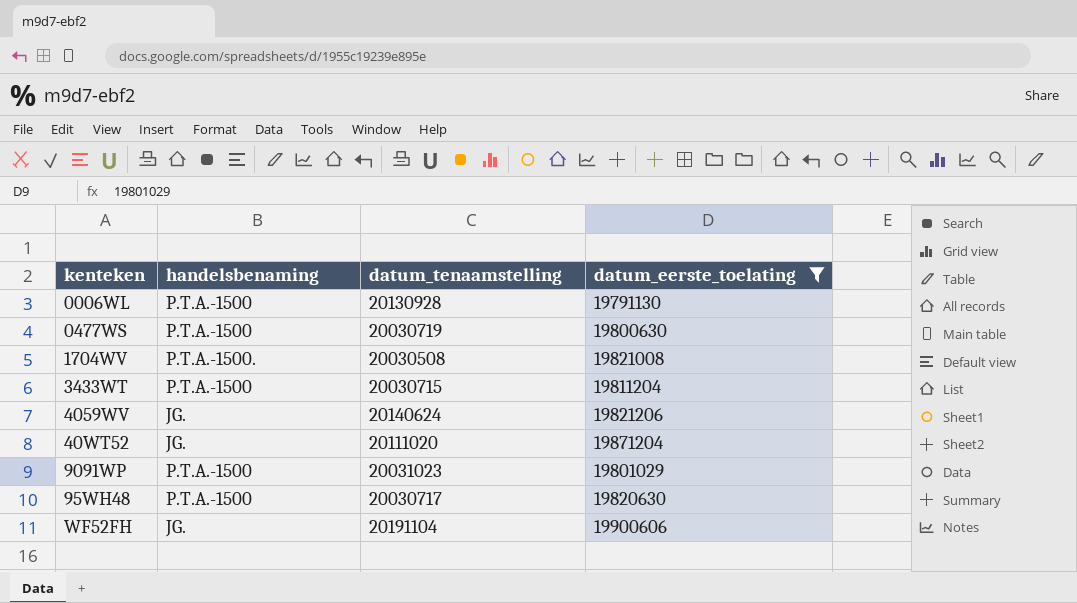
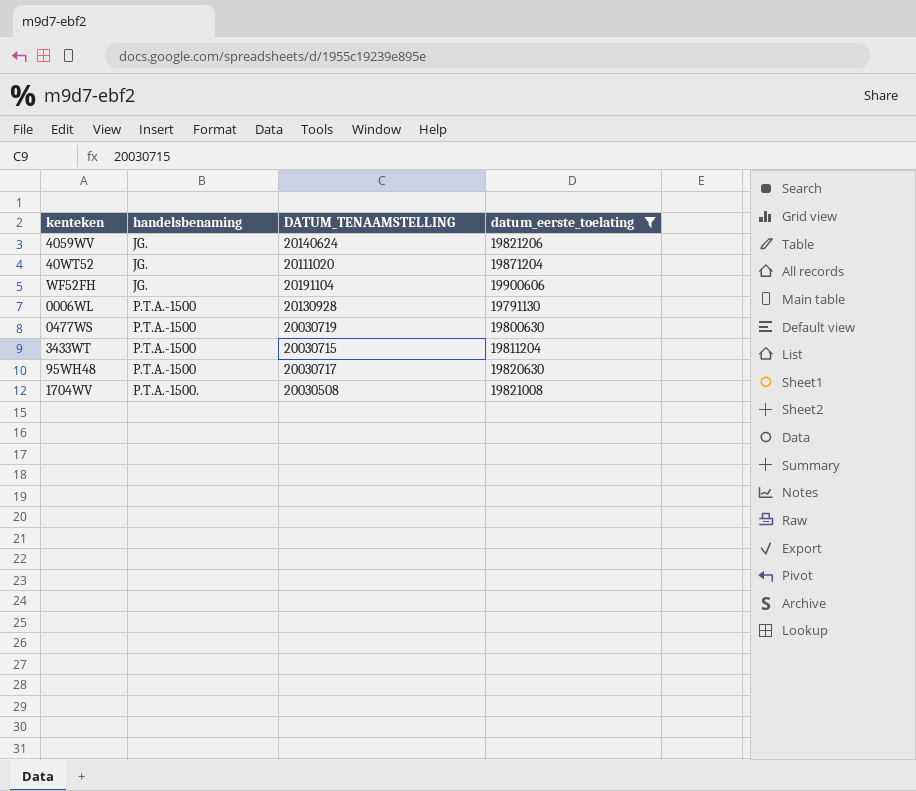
row order: none -> handelsbenaming ascending
column name: datum_tenaamstelling -> DATUM_TENAAMSTELLING
row 9091WP: P.T.A.-1500 | 20031023 | 19801029 -> none

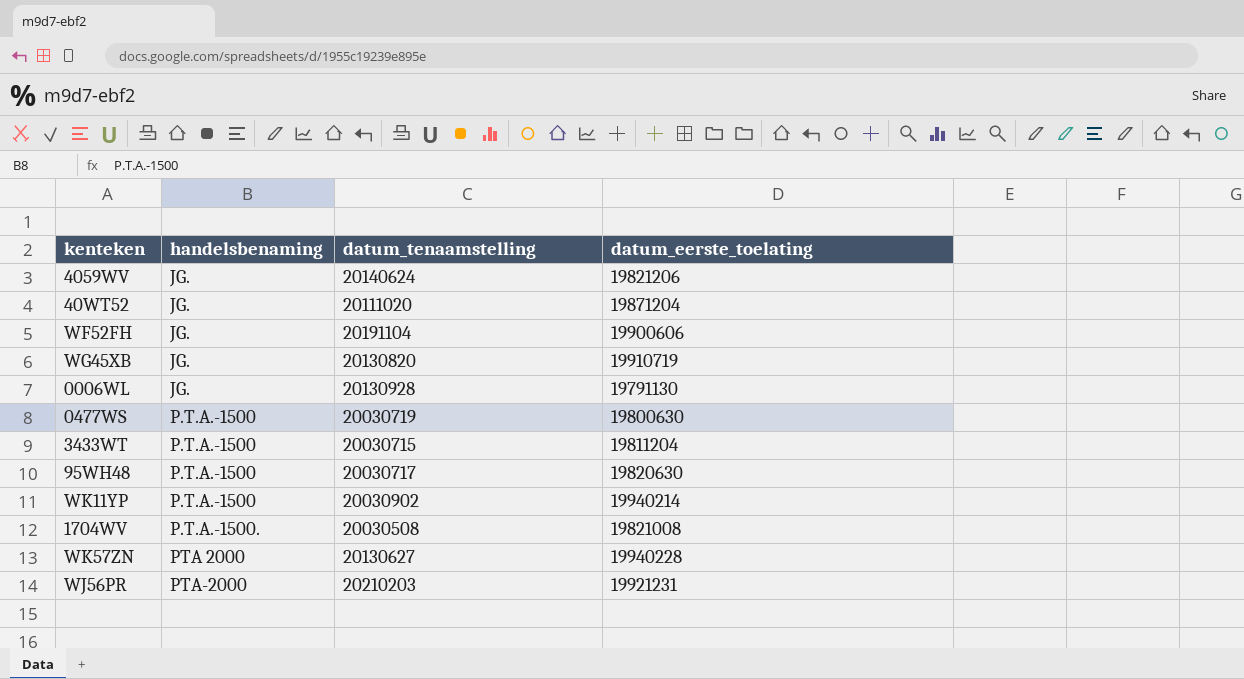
filter: datum_eerste_toelating <= 19900606 -> none
column name: DATUM_TENAAMSTELLING -> datum_tenaamstelling
0006WL | handelsbenaming: P.T.A.-1500 -> JG.

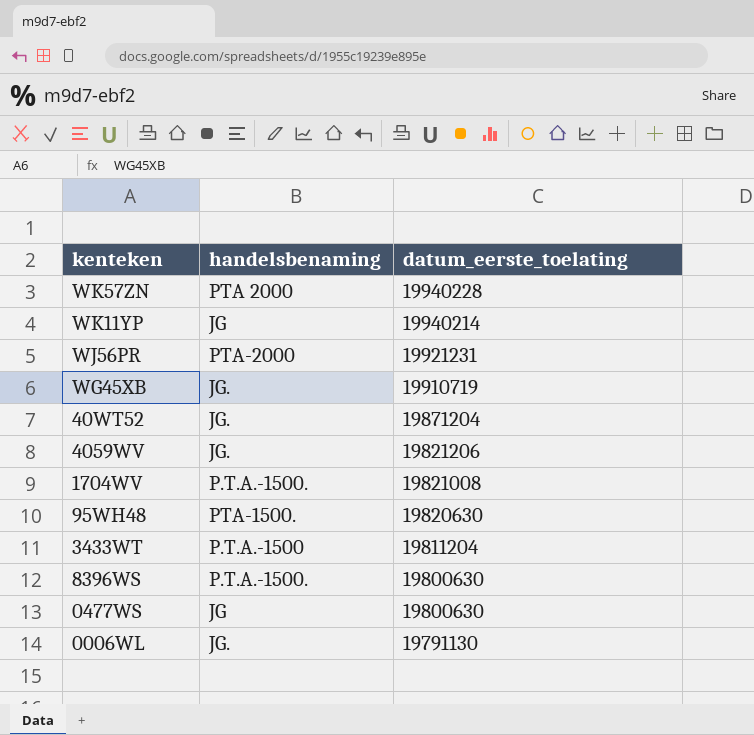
row order: handelsbenaming ascending -> datum_eerste_toelating descending
column datum_tenaamstelling | position: 3 -> none
row WF52FH: JG. | 20191104 | 19900606 -> none
WK11YP | handelsbenaming: P.T.A.-1500 -> JG
95WH48 | handelsbenaming: P.T.A.-1500 -> PTA-1500.
row 8396WS: none -> P.T.A.-1500. | 19800630
0477WS | handelsbenaming: P.T.A.-1500 -> JG

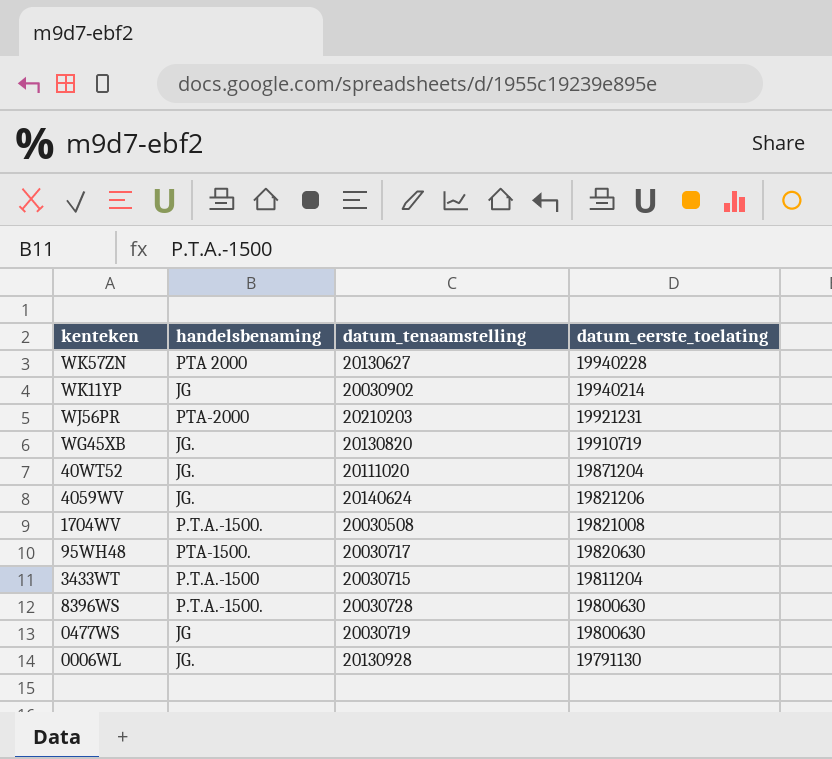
column datum_tenaamstelling | position: none -> 3

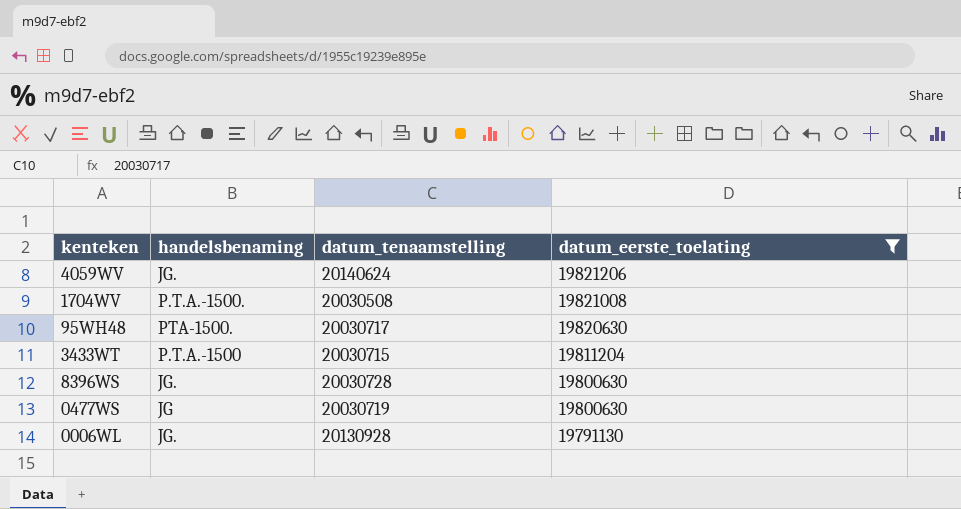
filter: none -> datum_eerste_toelating <= 19821206
8396WS | handelsbenaming: P.T.A.-1500. -> JG.

